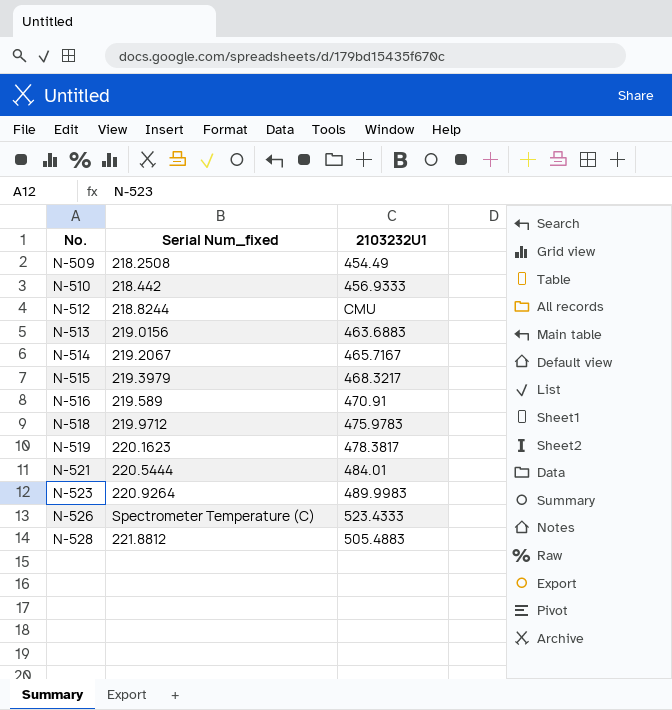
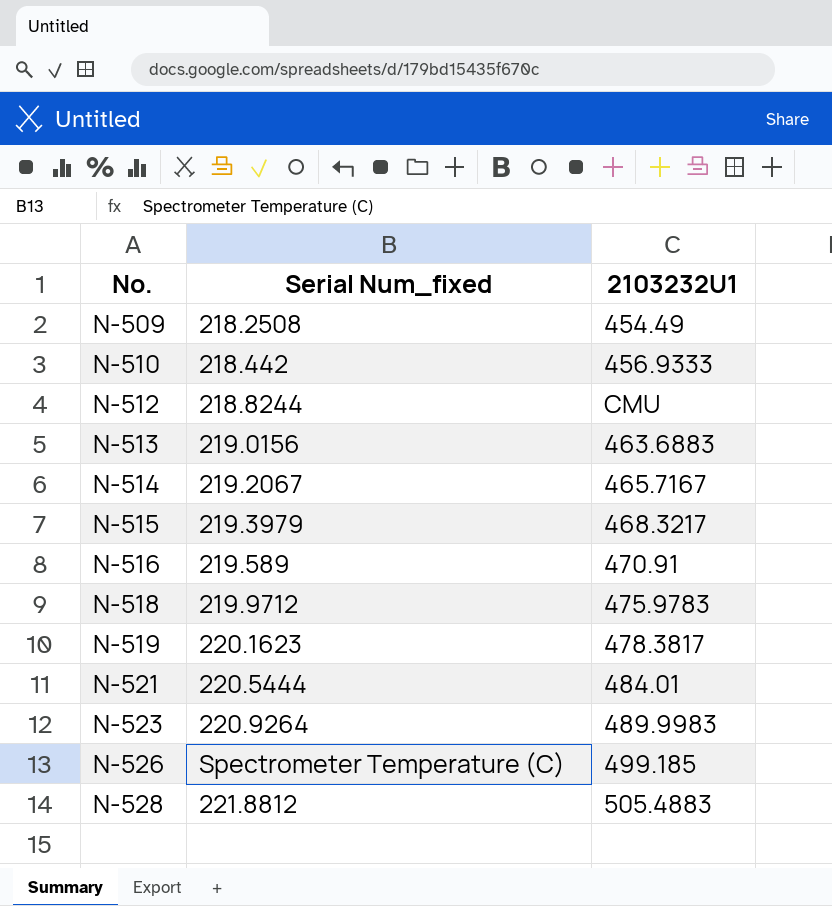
N-526 | 2103232U1: 523.4333 -> 499.185

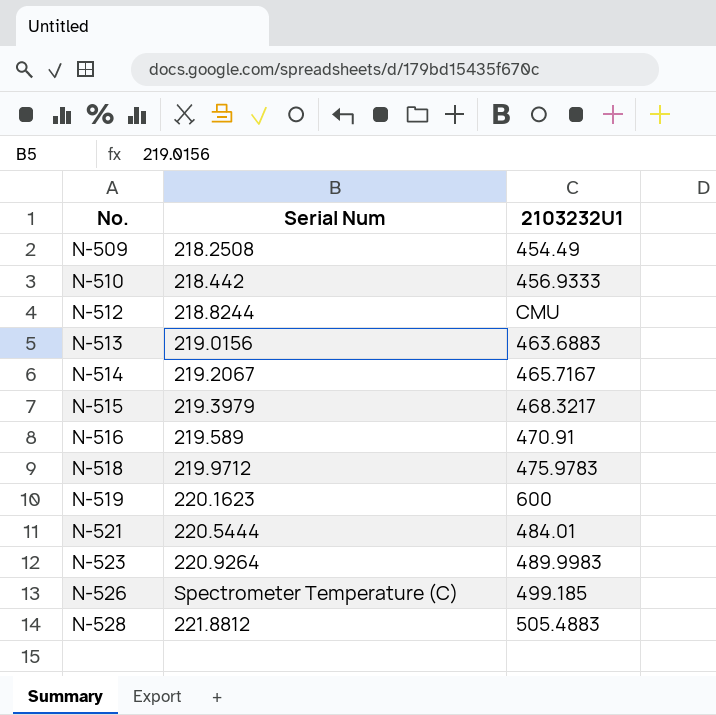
column name: Serial Num_fixed -> Serial Num
N-519 | 2103232U1: 478.3817 -> 600

